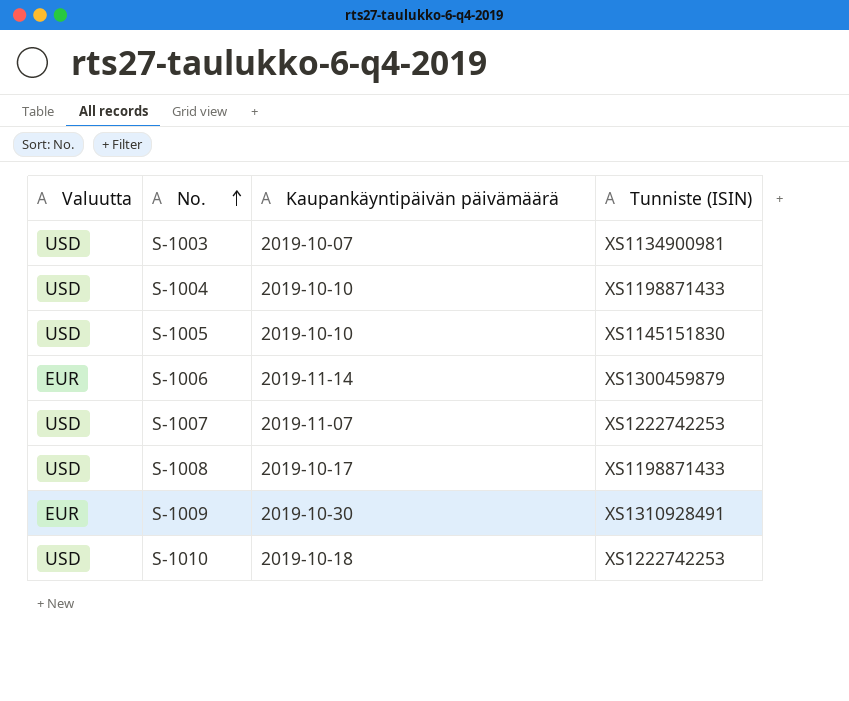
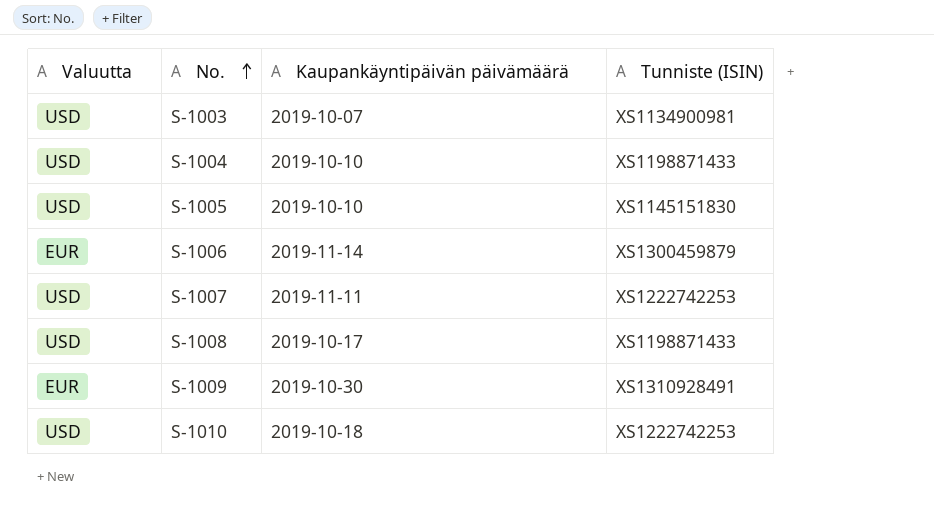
S-1007 | Kaupankäyntipäivän päivämäärä: 2019-11-07 -> 2019-11-11

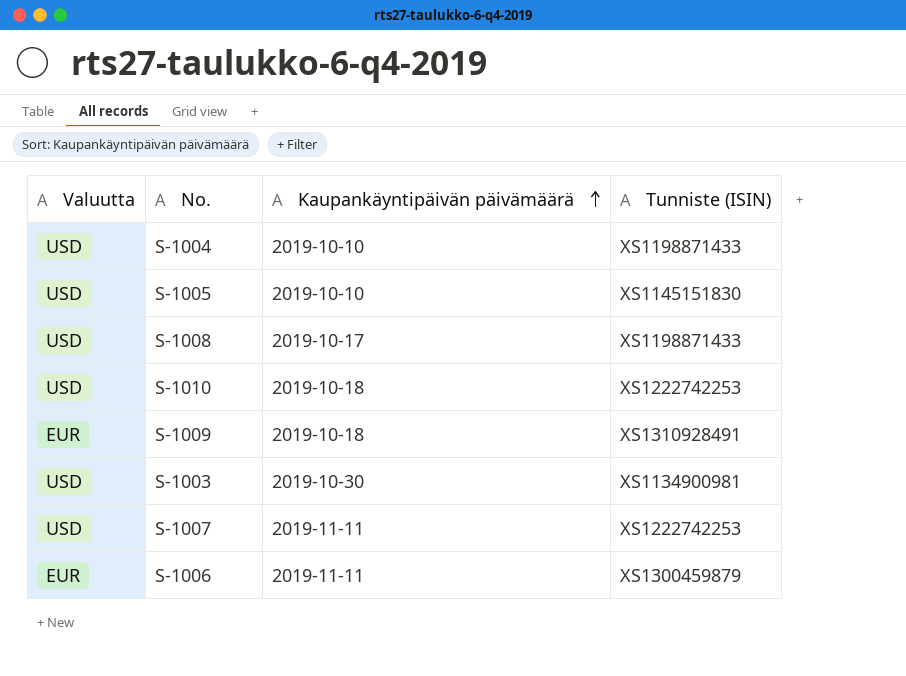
row order: No. ascending -> Kaupankäyntipäivän päivämäärä ascending
S-1009 | Kaupankäyntipäivän päivämäärä: 2019-10-30 -> 2019-10-18
S-1003 | Kaupankäyntipäivän päivämäärä: 2019-10-07 -> 2019-10-30
S-1006 | Kaupankäyntipäivän päivämäärä: 2019-11-14 -> 2019-11-11

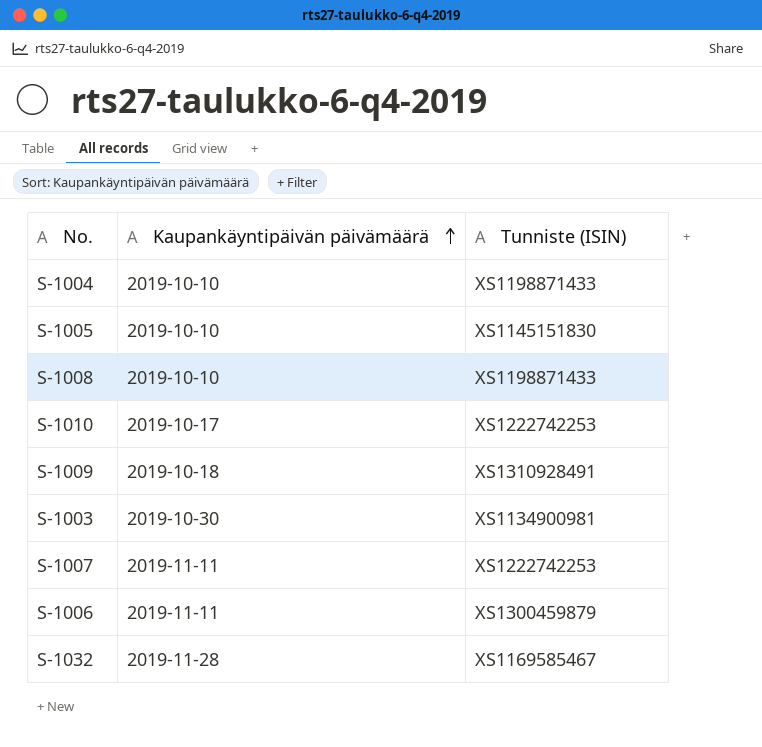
column Valuutta | position: 1 -> none
S-1008 | Kaupankäyntipäivän päivämäärä: 2019-10-17 -> 2019-10-10
S-1010 | Kaupankäyntipäivän päivämäärä: 2019-10-18 -> 2019-10-17
row S-1032: none -> 2019-11-28 | XS1169585467

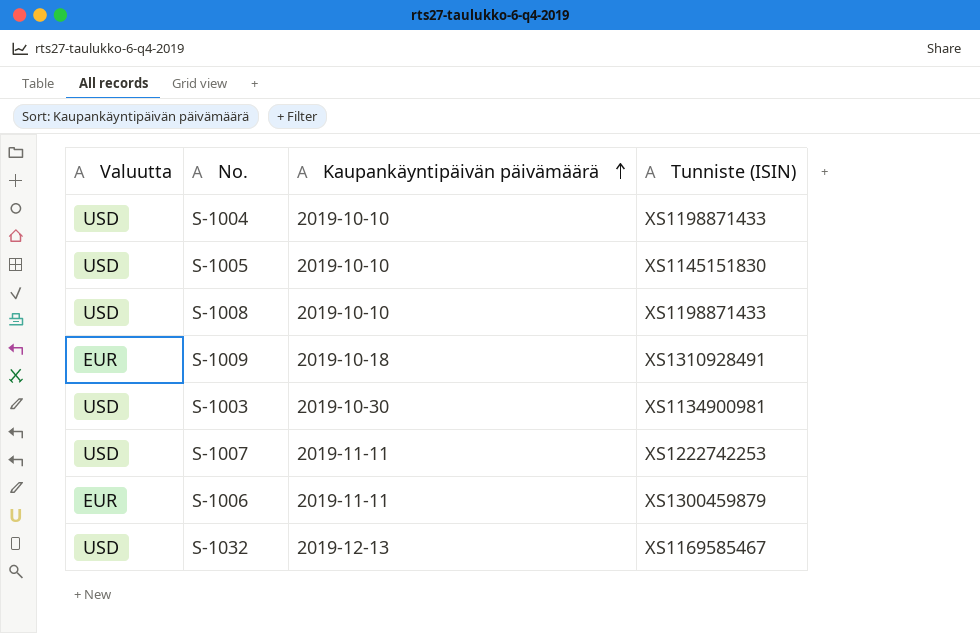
column Valuutta | position: none -> 1
row S-1010: 2019-10-17 | XS1222742253 -> none
S-1032 | Kaupankäyntipäivän päivämäärä: 2019-11-28 -> 2019-12-13

